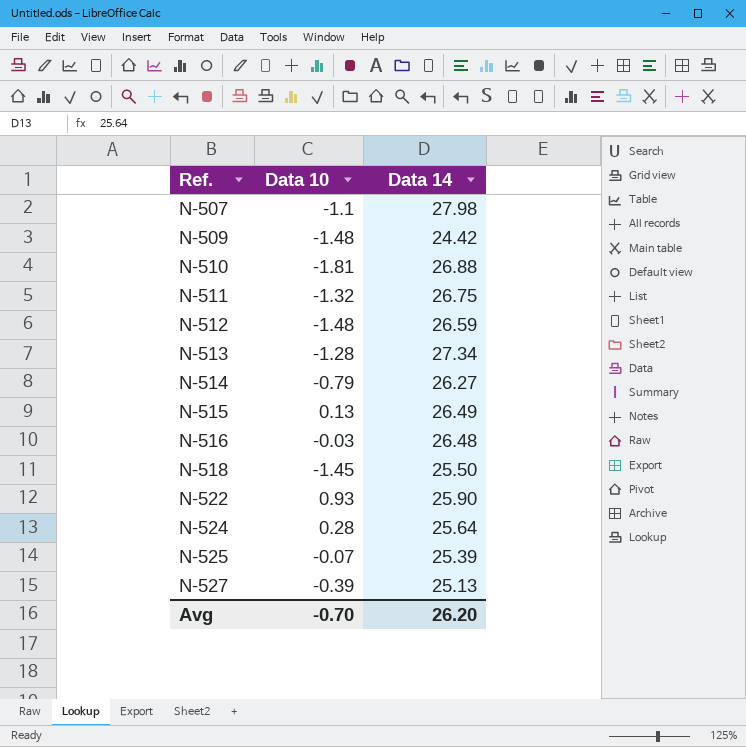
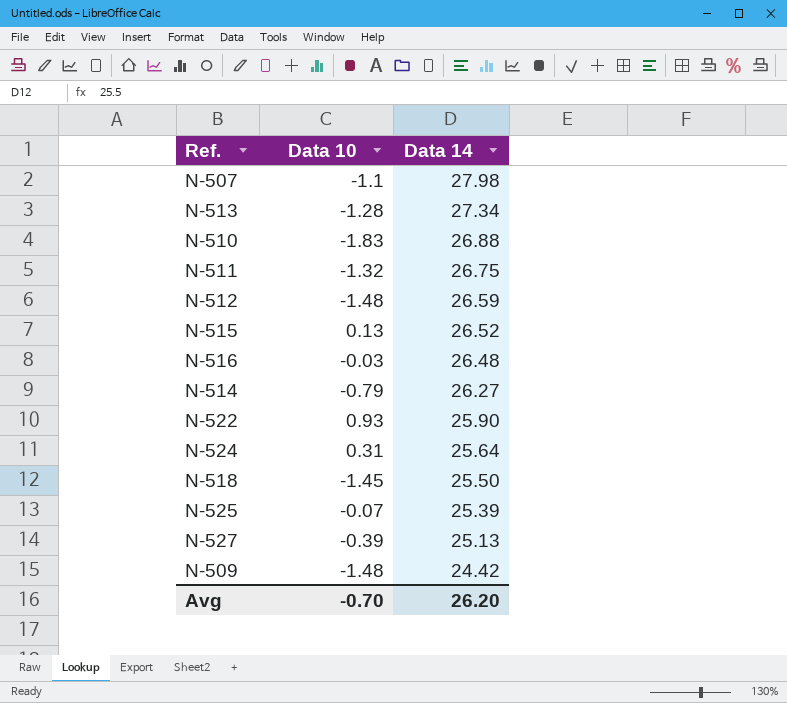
row order: Ref. ascending -> Data 14 descending
N-510 | Data 10: -1.81 -> -1.83
N-515 | Data 14: 26.49 -> 26.52
N-524 | Data 10: 0.28 -> 0.31

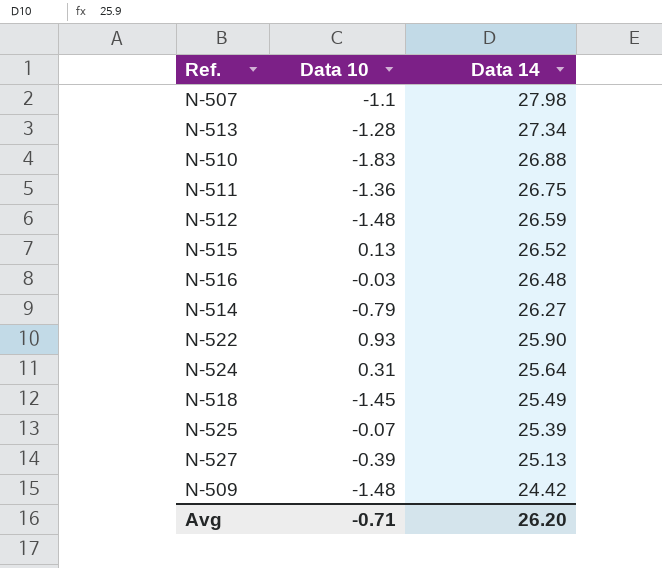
N-511 | Data 10: -1.32 -> -1.36
N-518 | Data 14: 25.50 -> 25.49
Avg | Data 10: -0.70 -> -0.71

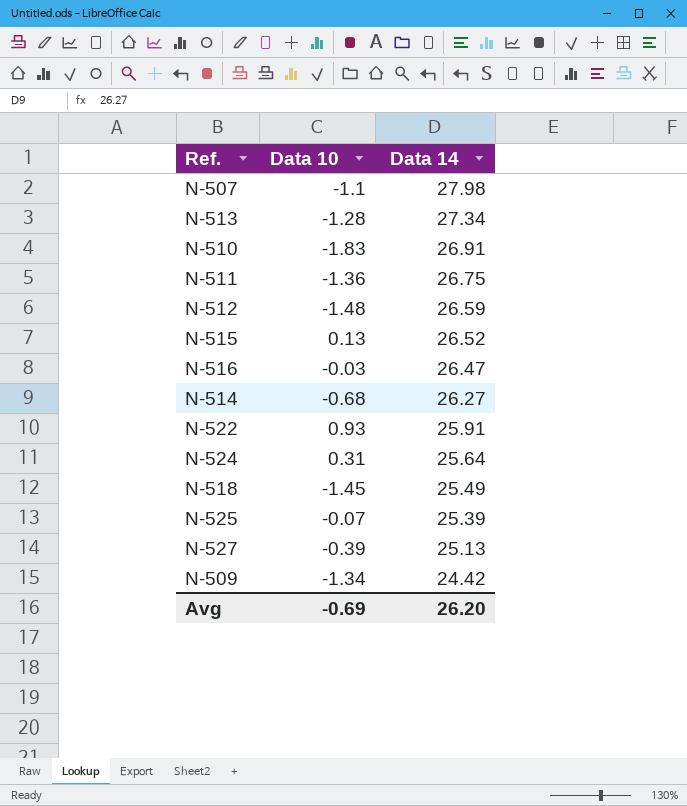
N-510 | Data 14: 26.88 -> 26.91
N-516 | Data 14: 26.48 -> 26.47
N-514 | Data 10: -0.79 -> -0.68
N-522 | Data 14: 25.90 -> 25.91
N-509 | Data 10: -1.48 -> -1.34
Avg | Data 10: -0.71 -> -0.69

